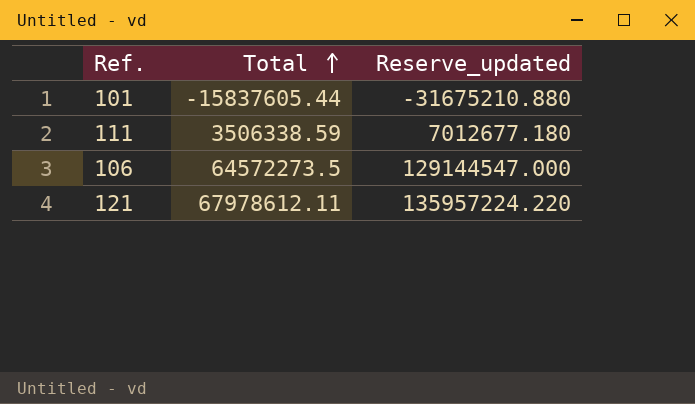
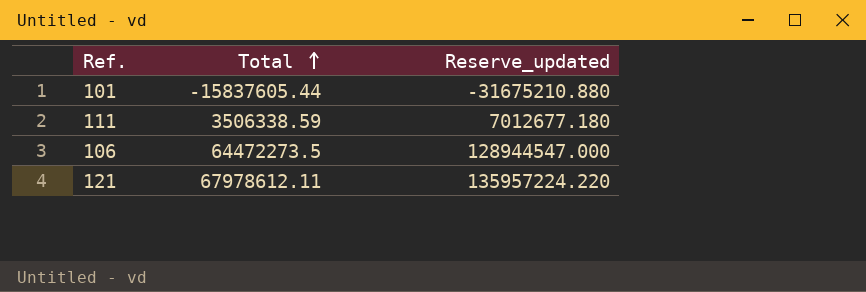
106 | Total: 64572273.5 -> 64472273.5
106 | Reserve_updated: 129144547.000 -> 128944547.000

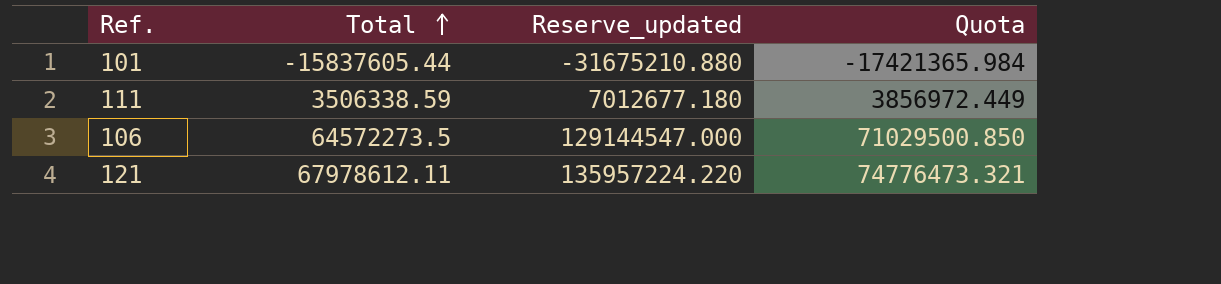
column Quota | formula: none -> [Total] * 1.1
106 | Total: 64472273.5 -> 64572273.5
106 | Reserve_updated: 128944547.000 -> 129144547.000

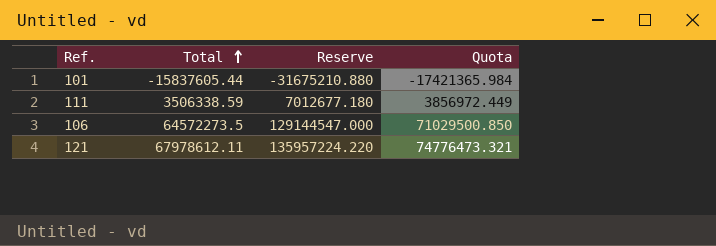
column name: Reserve_updated -> Reserve

